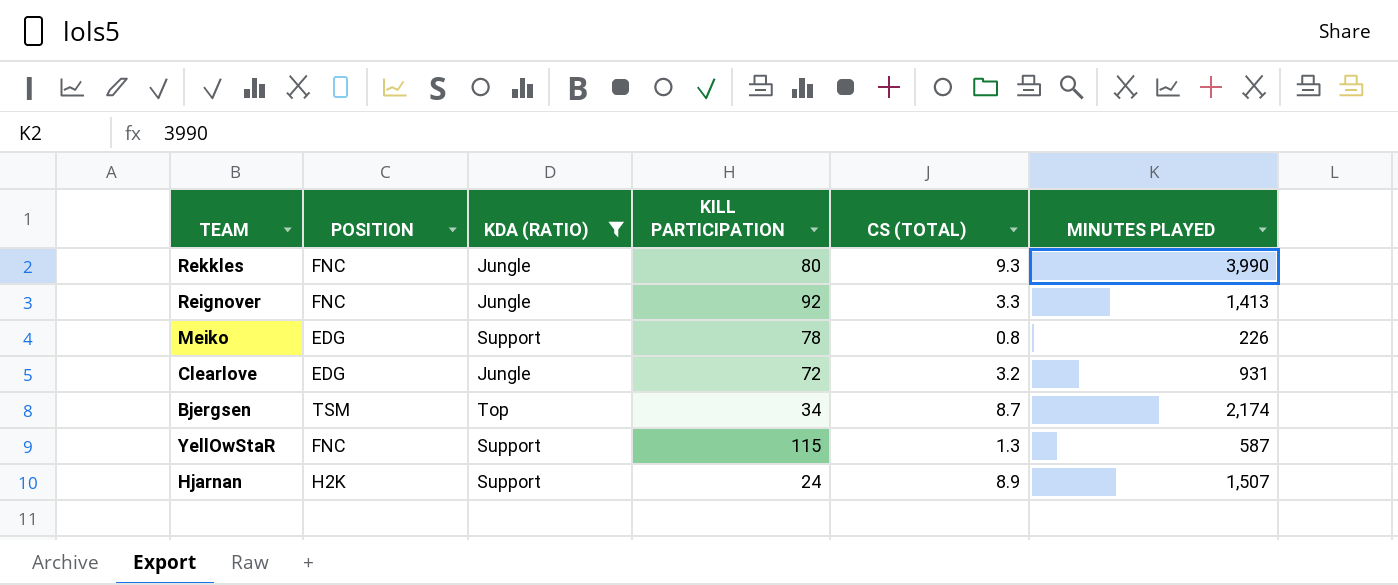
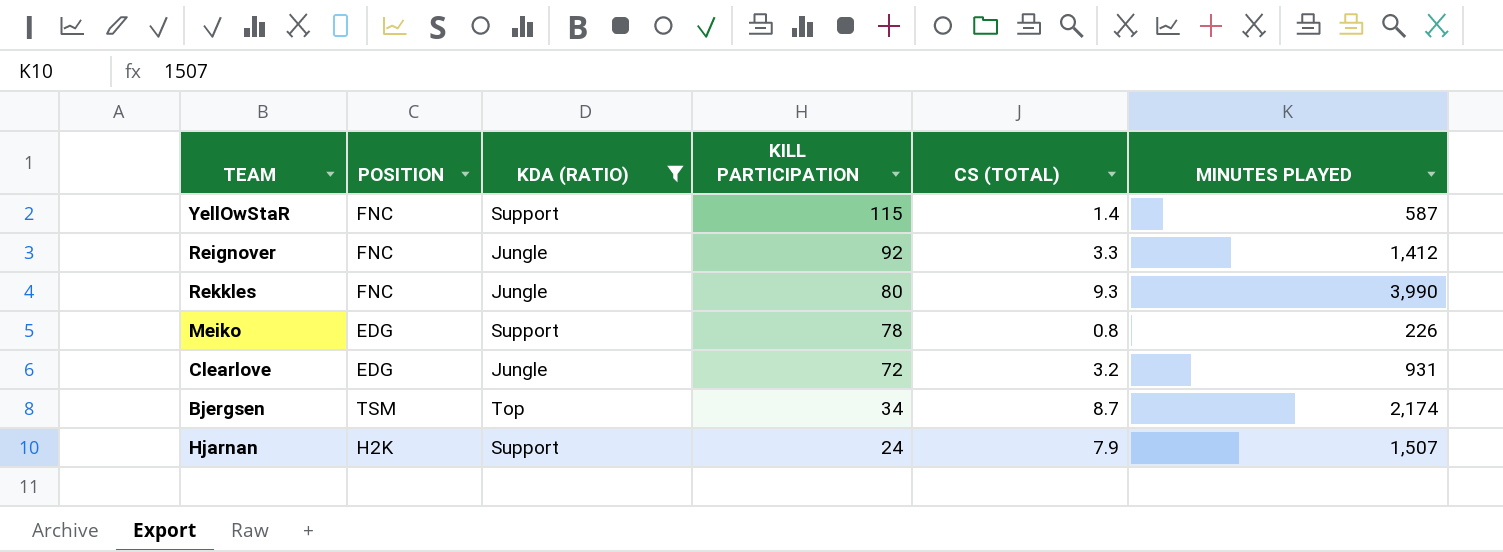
row order: none -> KILL PARTICIPATION descending
YellOwStaR | CS (TOTAL): 1.3 -> 1.4
Reignover | MINUTES PLAYED: 1,413 -> 1,412
Hjarnan | CS (TOTAL): 8.9 -> 7.9

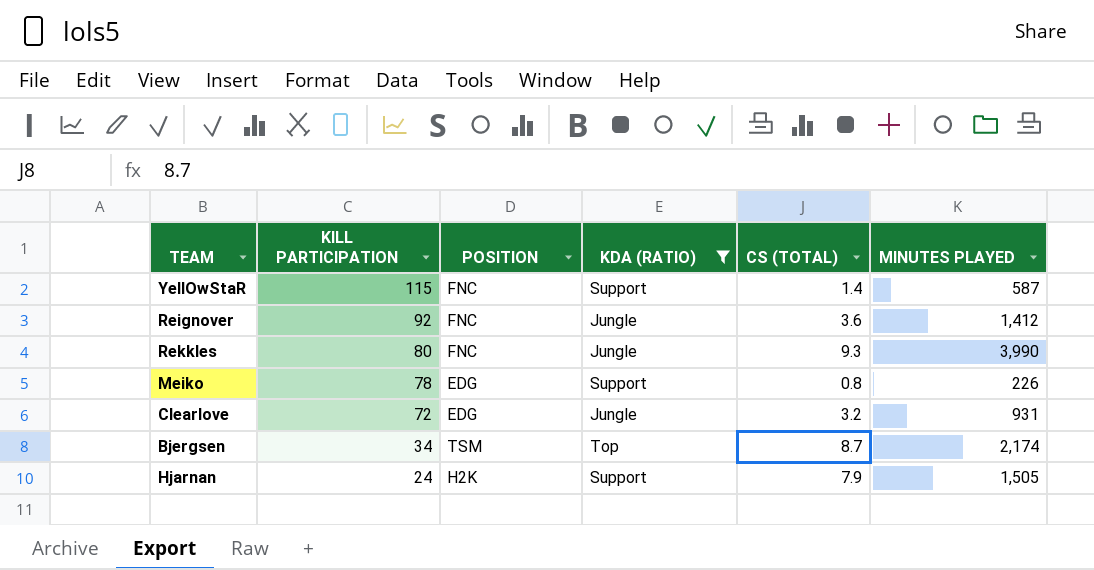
column KILL PARTICIPATION | position: 4 -> 2
Reignover | CS (TOTAL): 3.3 -> 3.6
Hjarnan | MINUTES PLAYED: 1,507 -> 1,505

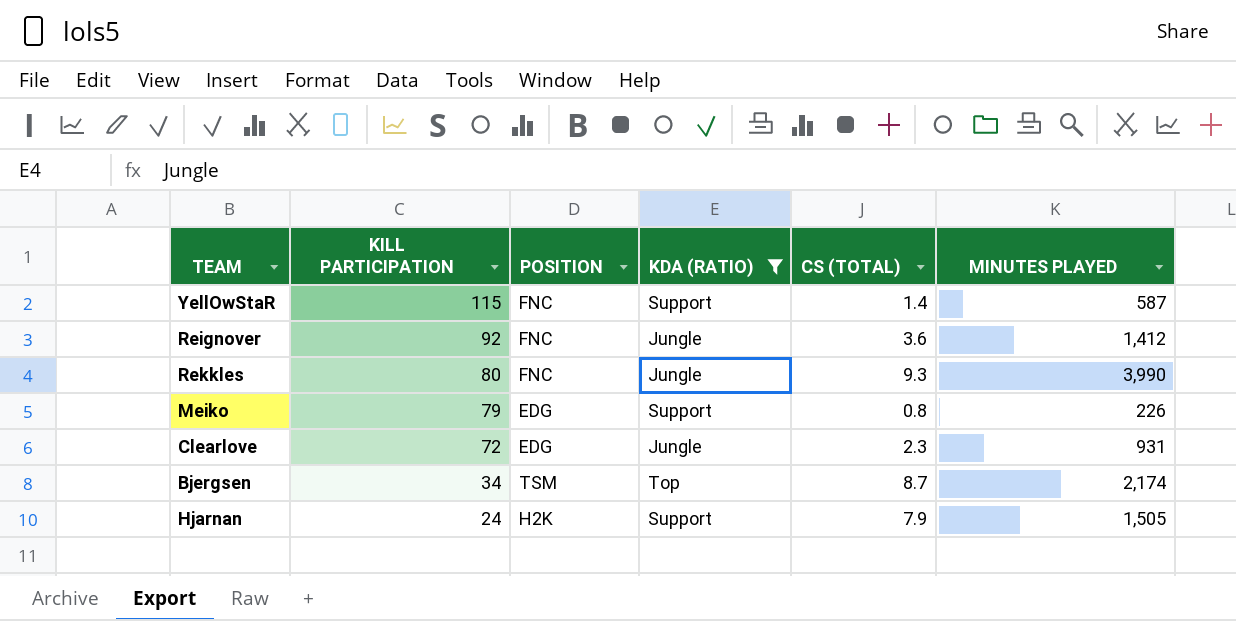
Meiko | KILL PARTICIPATION: 78 -> 79
Clearlove | CS (TOTAL): 3.2 -> 2.3

